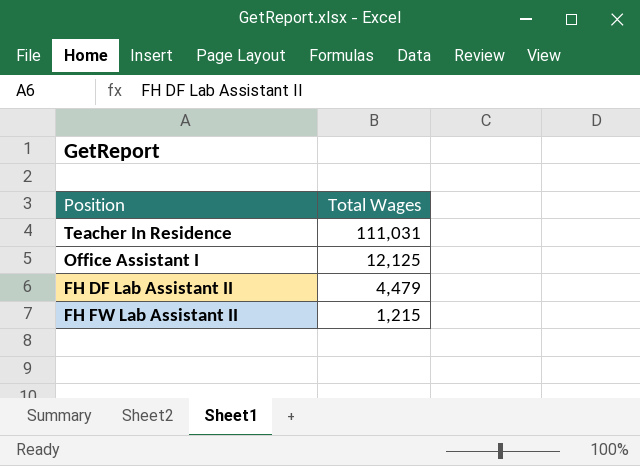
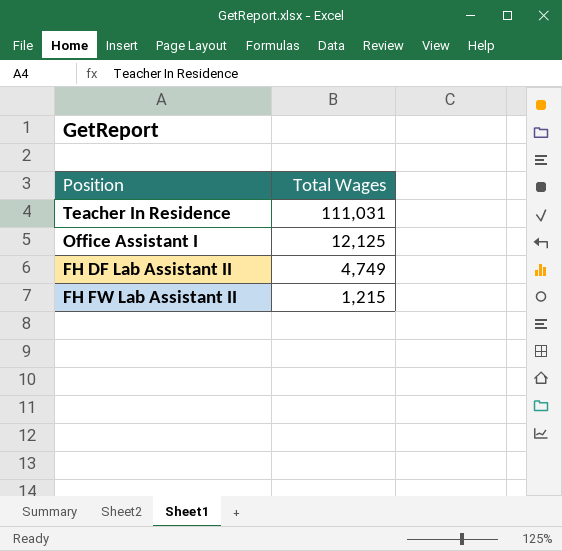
FH DF Lab Assistant II | Total Wages: 4,479 -> 4,749

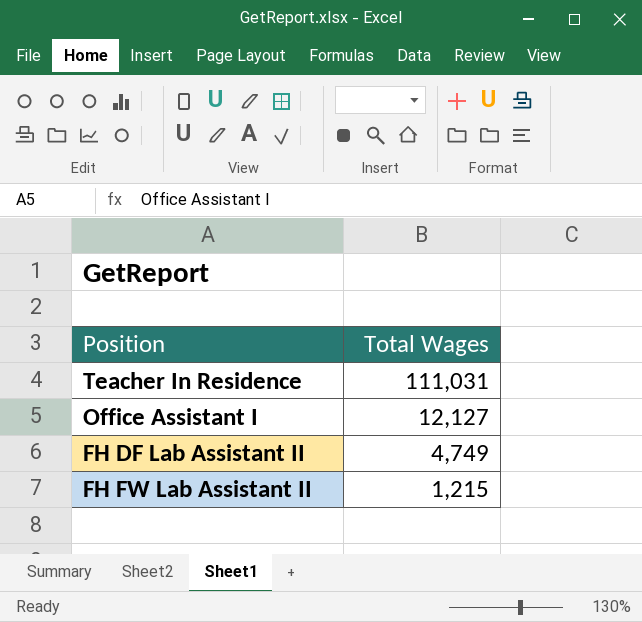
Office Assistant I | Total Wages: 12,125 -> 12,127

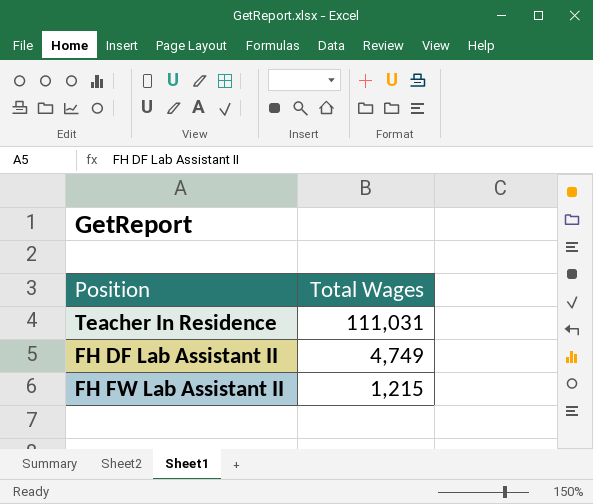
row Office Assistant I: 12,127 -> none

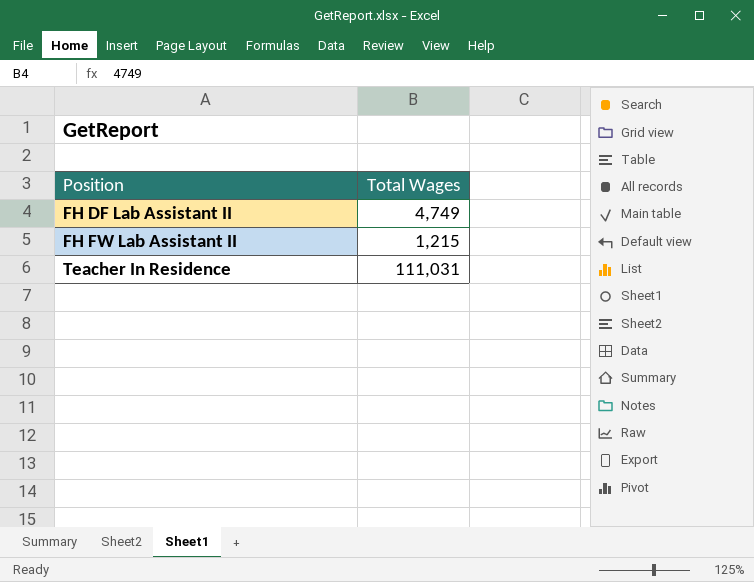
row order: Total Wages descending -> Position ascending

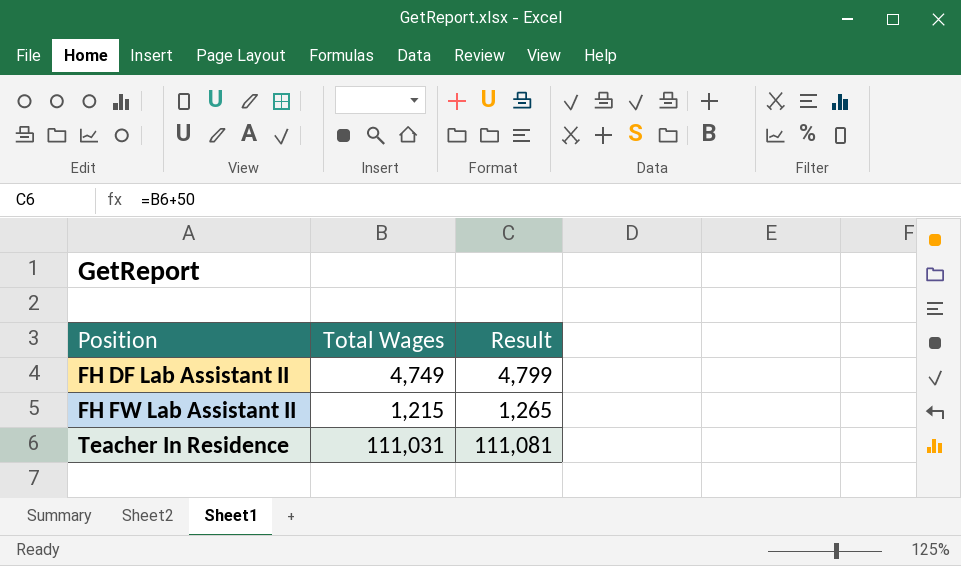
column Result | formula: none -> [Total Wages] + 50

